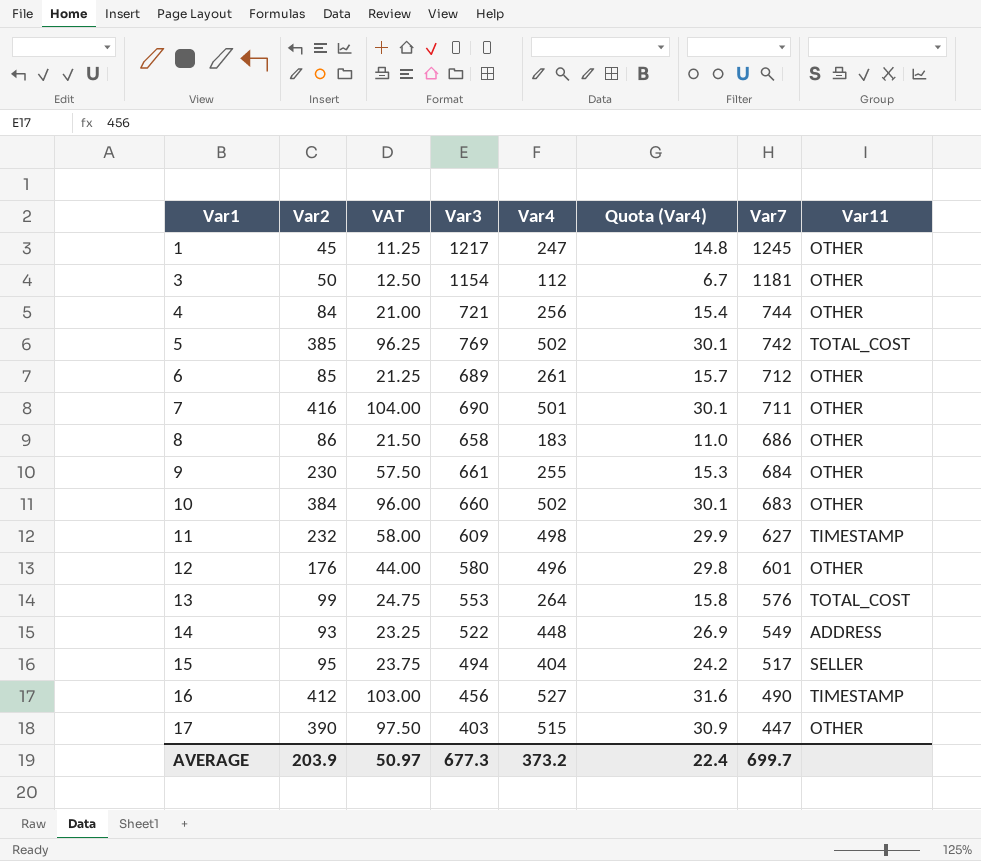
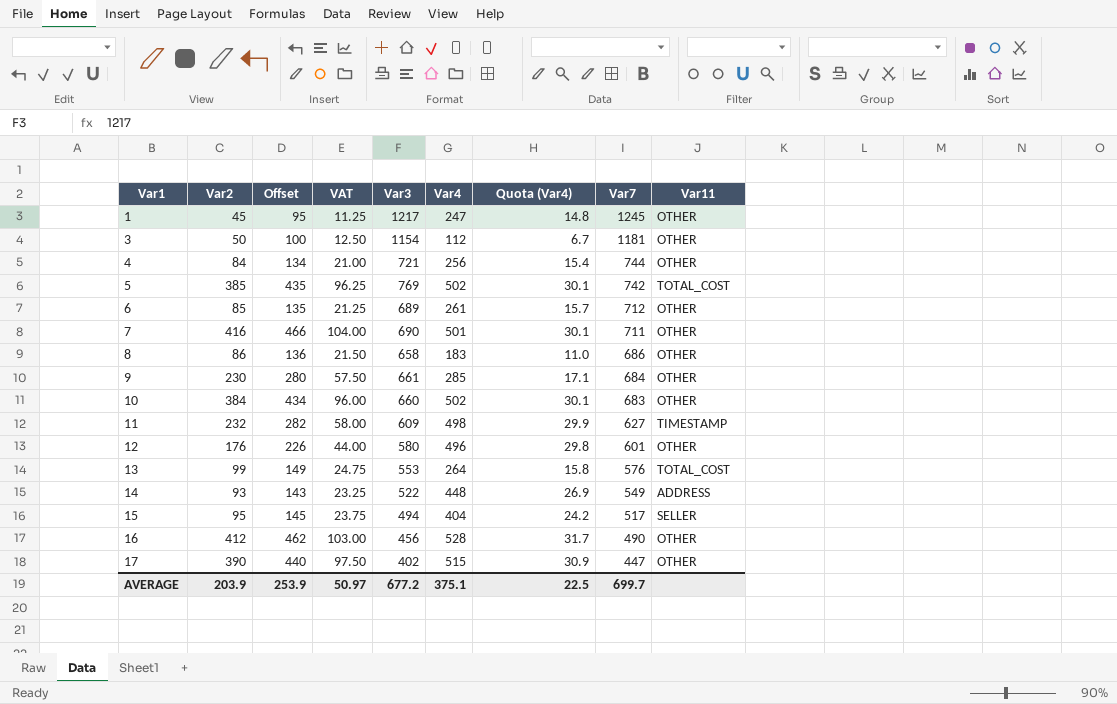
column Offset | formula: none -> [Var2] + 50
9 | Var4: 255 -> 285
9 | Quota (Var4): 15.3 -> 17.1
16 | Var4: 527 -> 528
16 | Quota (Var4): 31.6 -> 31.7
16 | Var11: TIMESTAMP -> OTHER
17 | Var3: 403 -> 402
AVERAGE | Var3: 677.3 -> 677.2
AVERAGE | Var4: 373.2 -> 375.1
AVERAGE | Quota (Var4): 22.4 -> 22.5

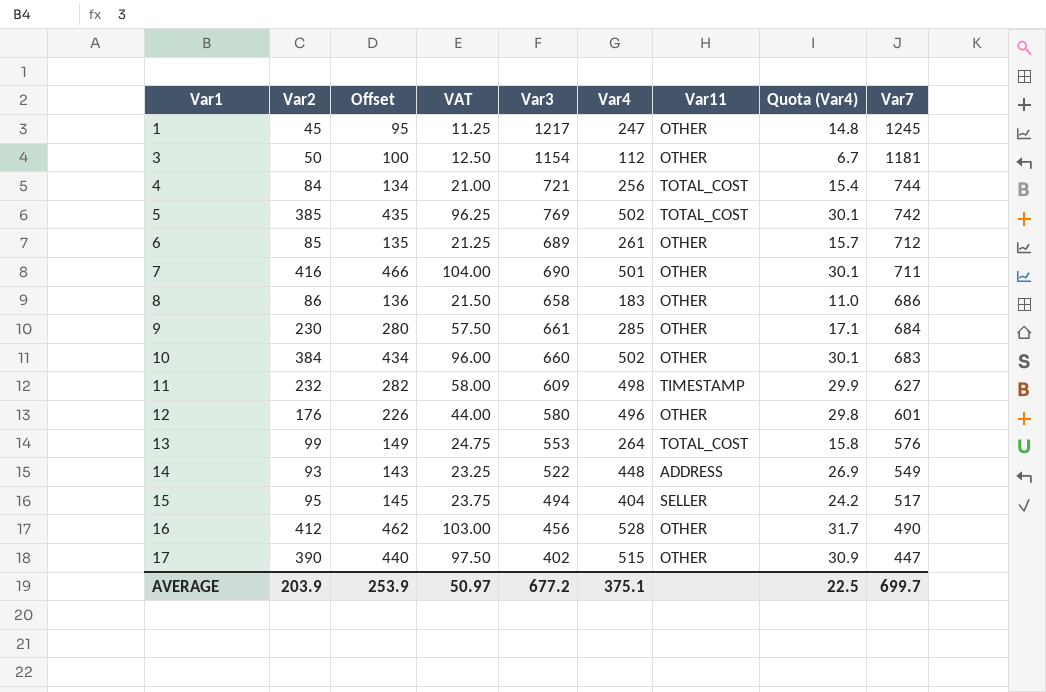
column Var11 | position: 9 -> 7
4 | Var11: OTHER -> TOTAL_COST

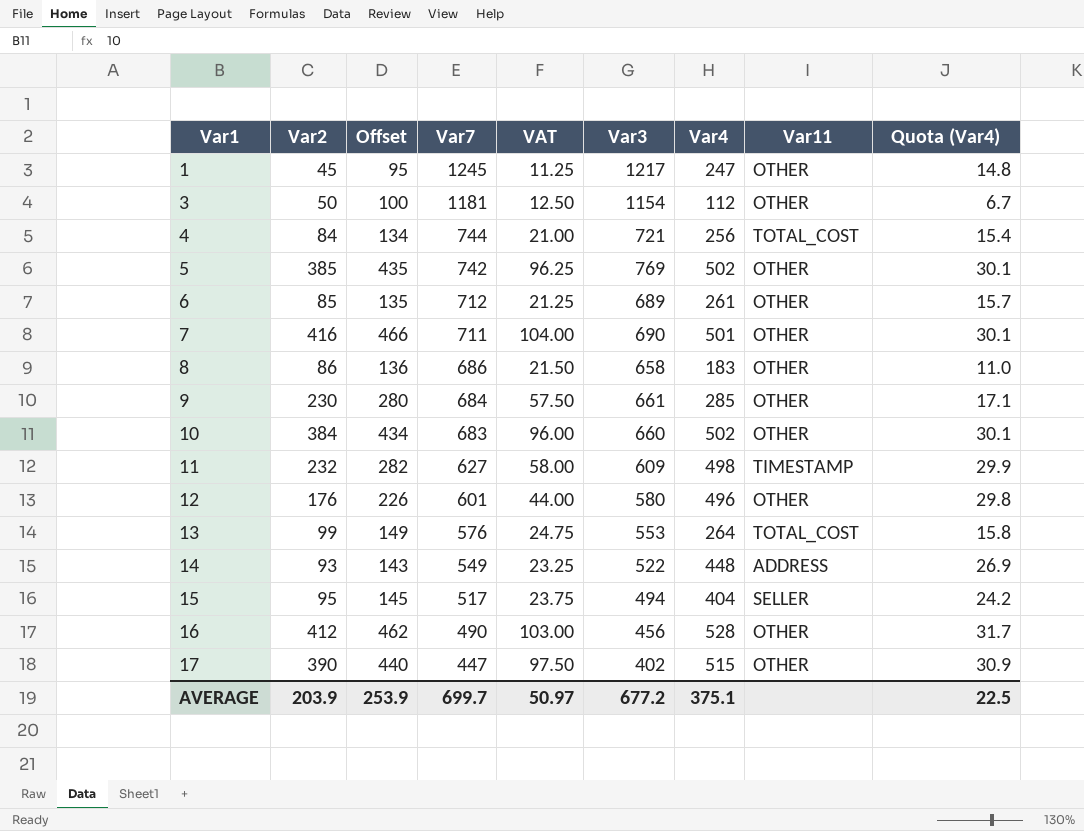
column Var7 | position: 9 -> 4
5 | Var11: TOTAL_COST -> OTHER

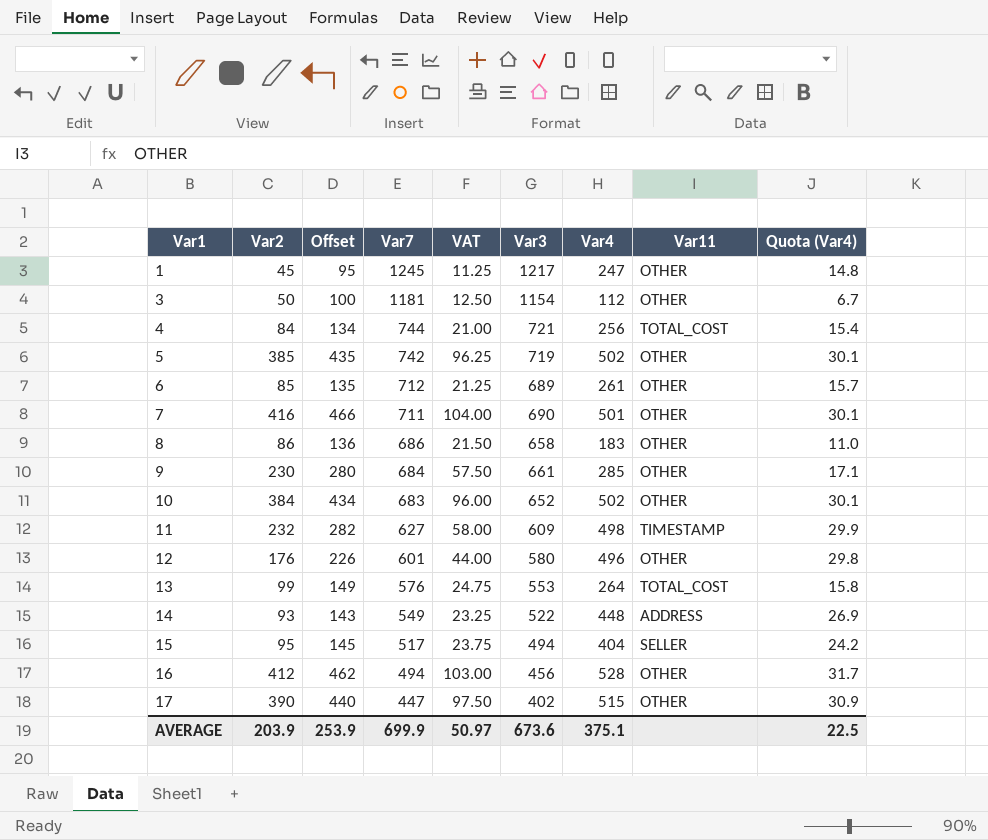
5 | Var3: 769 -> 719
10 | Var3: 660 -> 652
16 | Var7: 490 -> 494
AVERAGE | Var7: 699.7 -> 699.9
AVERAGE | Var3: 677.2 -> 673.6

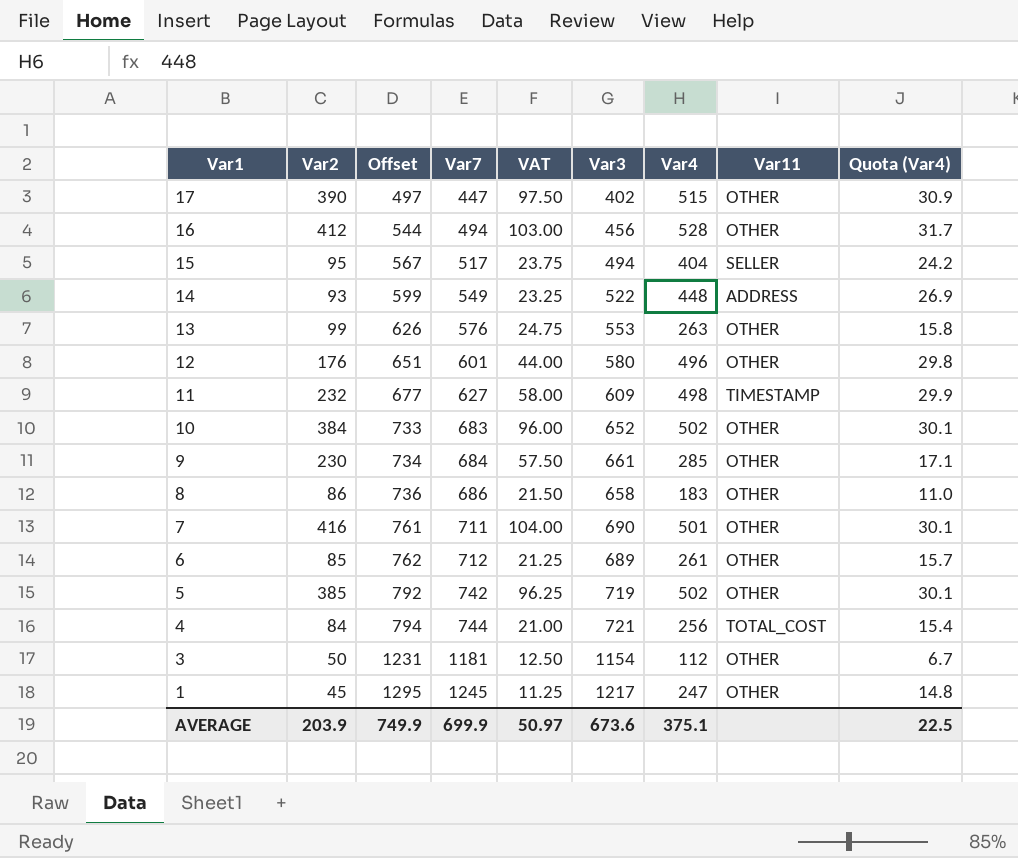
row order: Var1 ascending -> Var1 descending
column Offset | formula: [Var2] + 50 -> [Var7] + 50
13 | Var4: 264 -> 263
13 | Var11: TOTAL_COST -> OTHER
AVERAGE | Offset: 253.9 -> 749.9

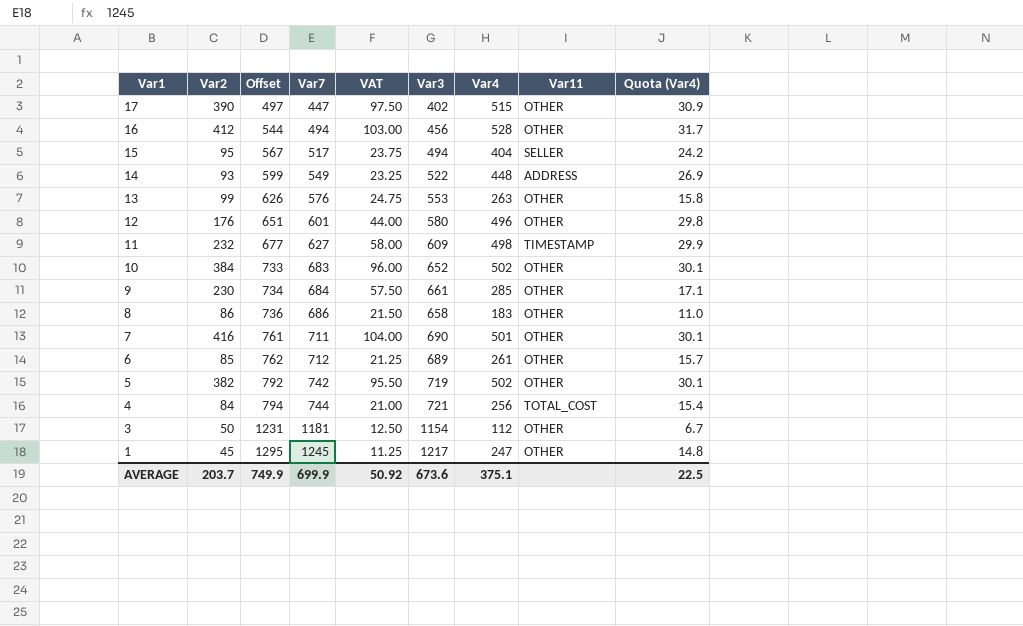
5 | Var2: 385 -> 382
5 | VAT: 96.25 -> 95.50
AVERAGE | Var2: 203.9 -> 203.7
AVERAGE | VAT: 50.97 -> 50.92

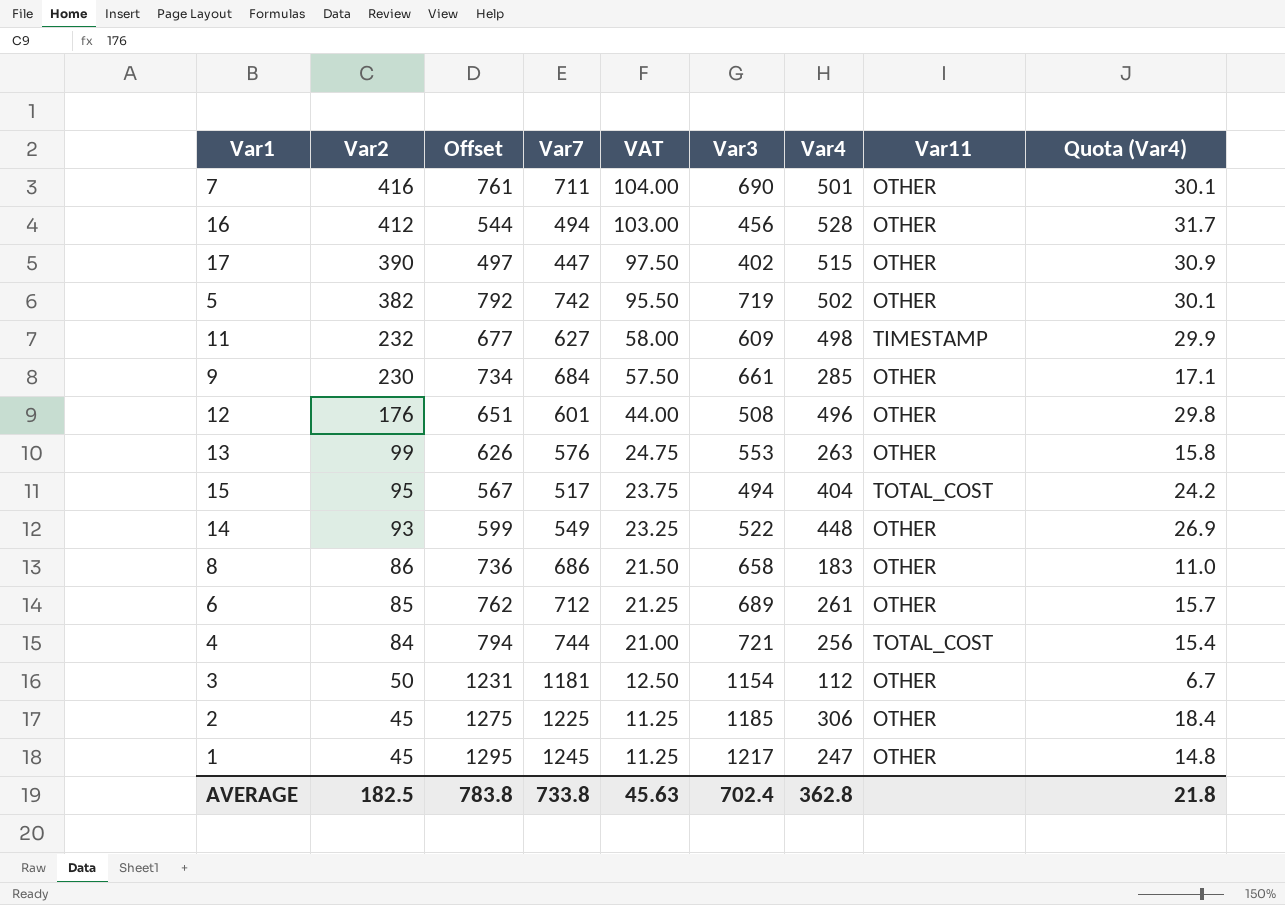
row order: Var1 descending -> Var2 descending
row 10: 384 | 733 | 683 | 96.00 | 652 | 502 | OTHER | 30.1 -> none
12 | Var3: 580 -> 508
15 | Var11: SELLER -> TOTAL_COST
14 | Var11: ADDRESS -> OTHER
row 2: none -> 45 | 1275 | 1225 | 11.25 | 1185 | 306 | OTHER | 18.4
AVERAGE | Var2: 203.7 -> 182.5
AVERAGE | Offset: 749.9 -> 783.8
AVERAGE | Var7: 699.9 -> 733.8
AVERAGE | VAT: 50.92 -> 45.63
AVERAGE | Var3: 673.6 -> 702.4
AVERAGE | Var4: 375.1 -> 362.8
AVERAGE | Quota (Var4): 22.5 -> 21.8

